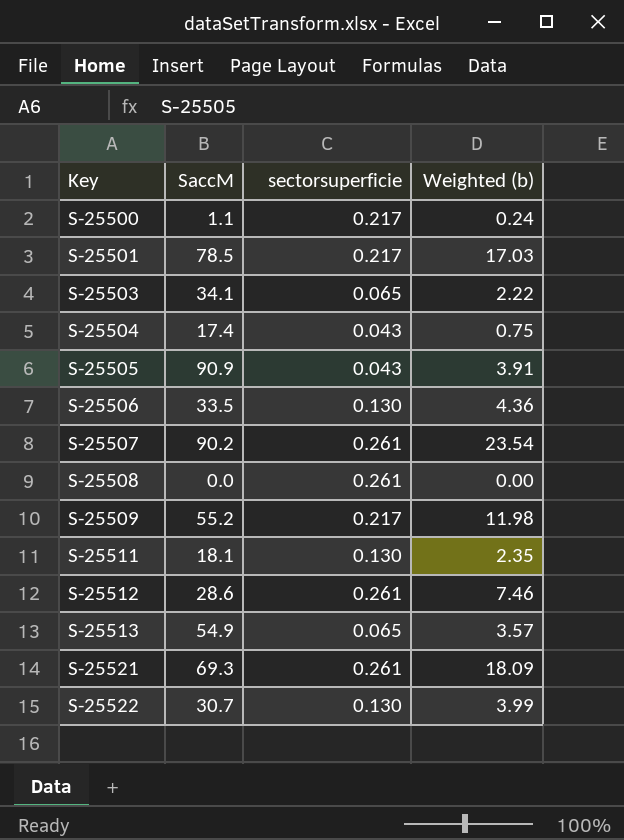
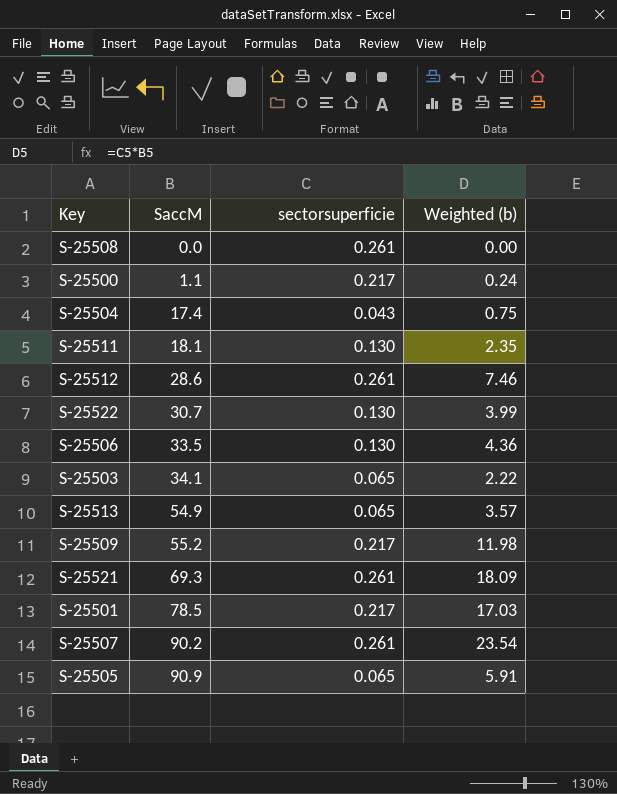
row order: Key ascending -> SaccM ascending
S-25505 | sectorsuperficie: 0.043 -> 0.065
S-25505 | Weighted (b): 3.91 -> 5.91

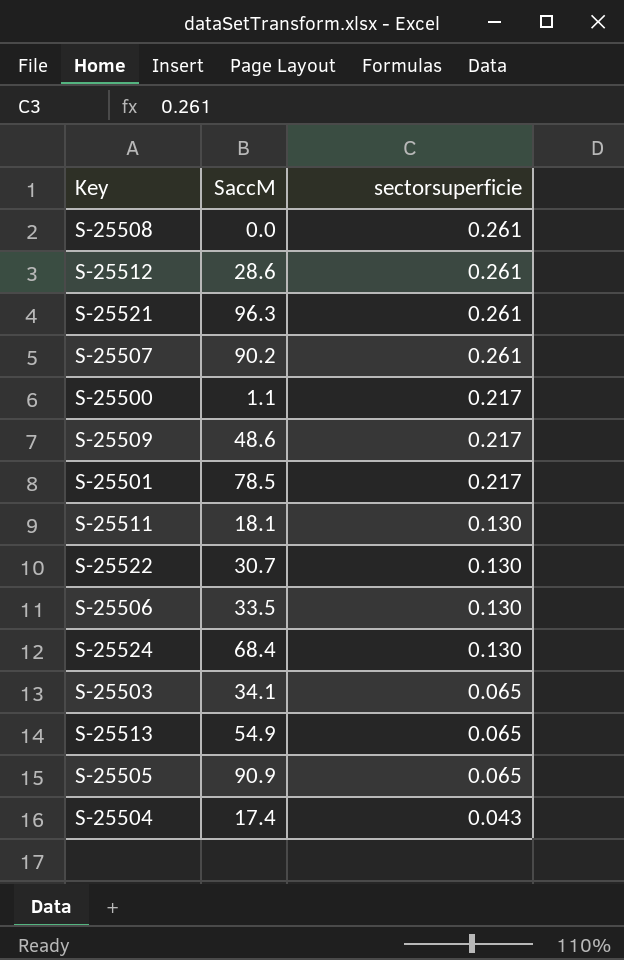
row order: SaccM ascending -> sectorsuperficie descending
column Weighted (b) | formula: [SaccM] * [sectorsuperficie] -> none
S-25521 | SaccM: 69.3 -> 96.3
S-25509 | SaccM: 55.2 -> 48.6
row S-25524: none -> 68.4 | 0.130

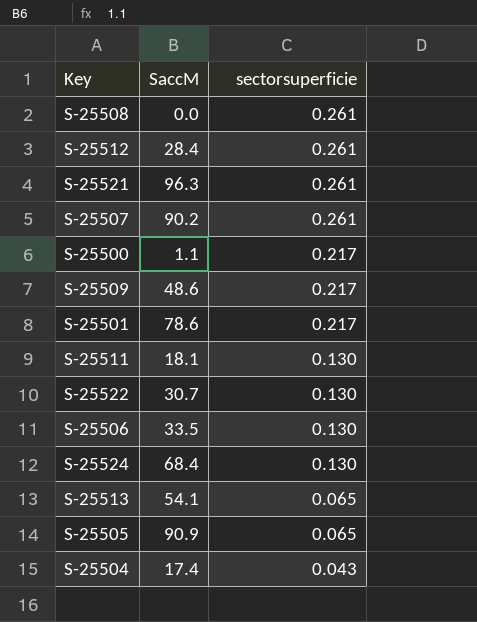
row S-25503: 34.1 | 0.065 -> none
S-25512 | SaccM: 28.6 -> 28.4
S-25501 | SaccM: 78.5 -> 78.6
S-25513 | SaccM: 54.9 -> 54.1

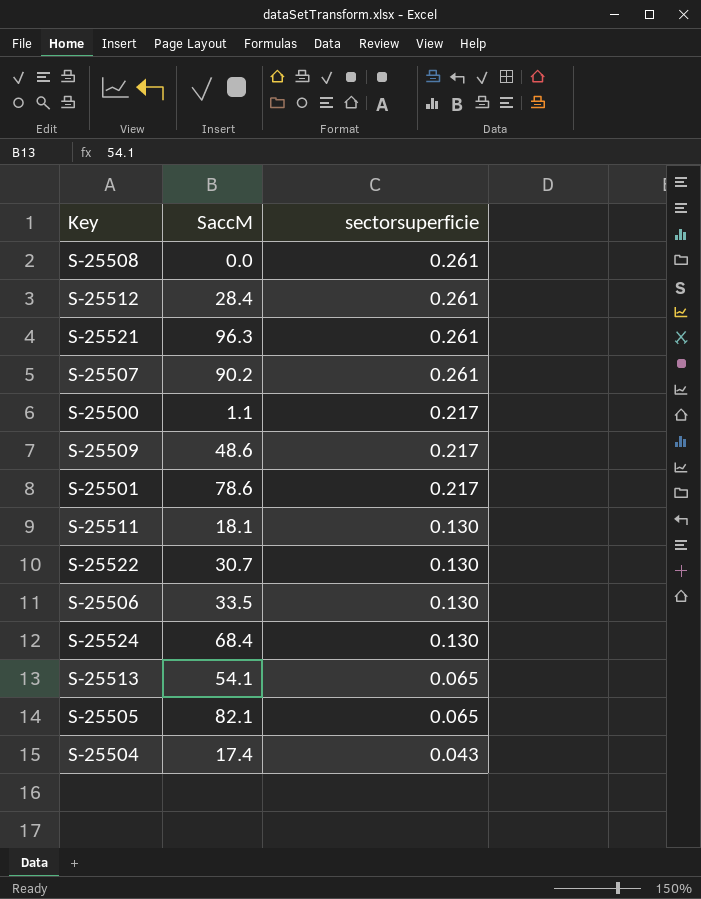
S-25505 | SaccM: 90.9 -> 82.1

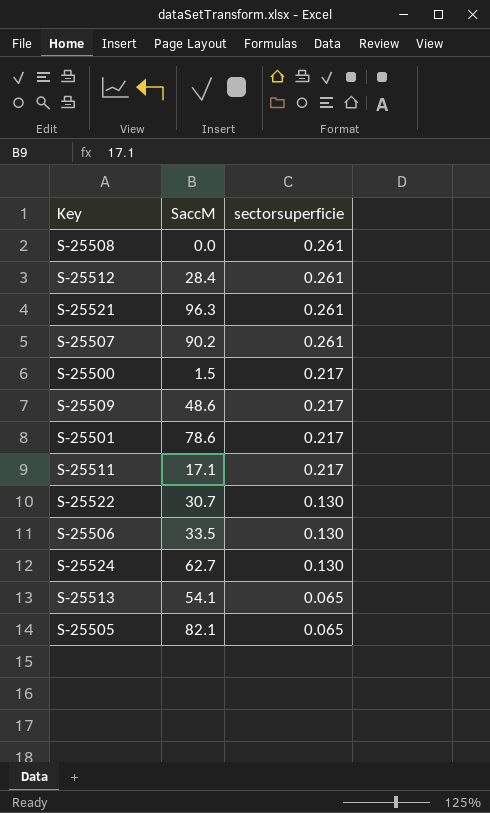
row S-25504: 17.4 | 0.043 -> none
S-25500 | SaccM: 1.1 -> 1.5
S-25511 | SaccM: 18.1 -> 17.1
S-25511 | sectorsuperficie: 0.130 -> 0.217
S-25524 | SaccM: 68.4 -> 62.7

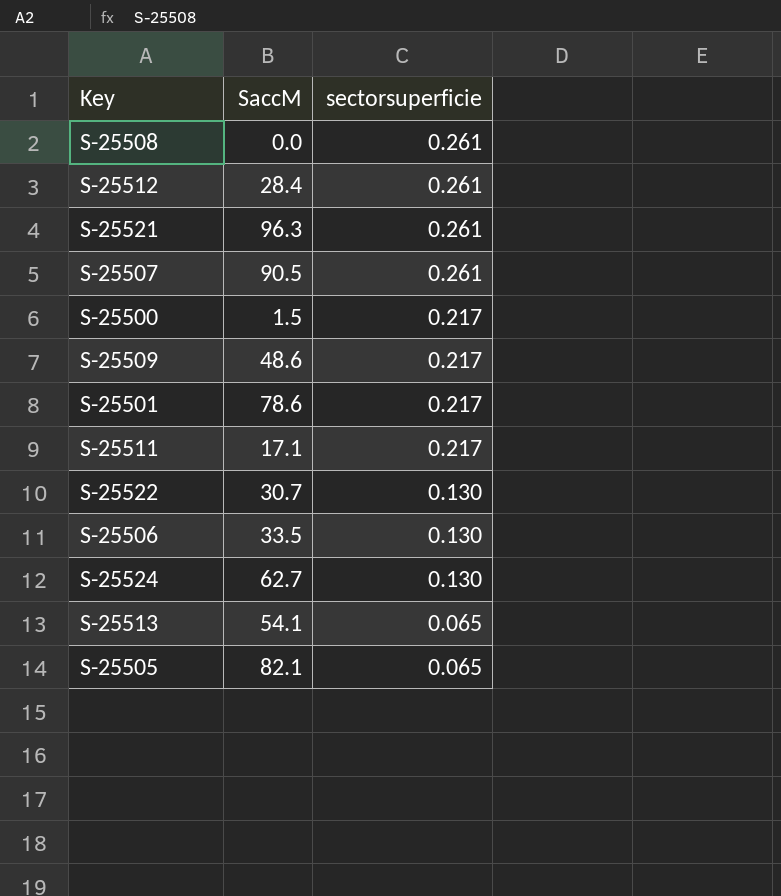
S-25507 | SaccM: 90.2 -> 90.5

